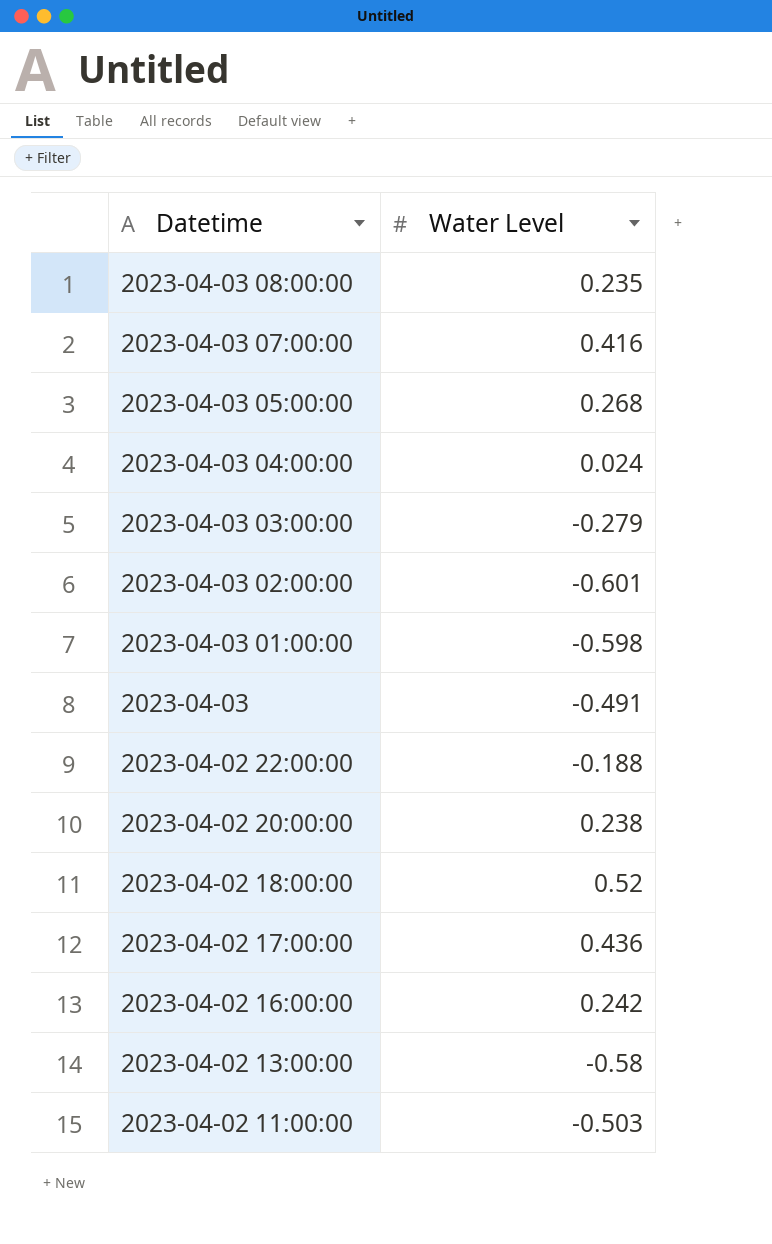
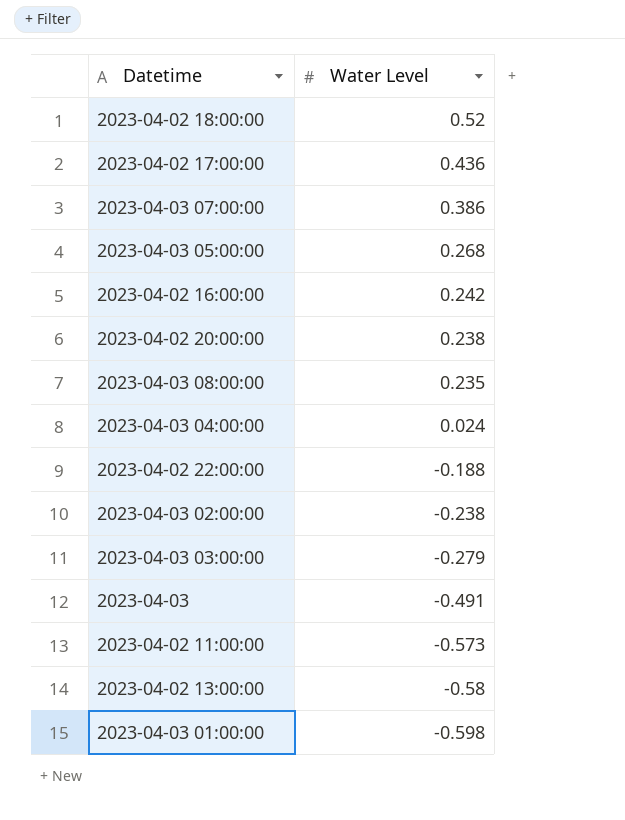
row order: Datetime descending -> Water Level descending
2023-04-03 07:00:00 | Water Level: 0.416 -> 0.386
2023-04-03 02:00:00 | Water Level: -0.601 -> -0.238
2023-04-02 11:00:00 | Water Level: -0.503 -> -0.573

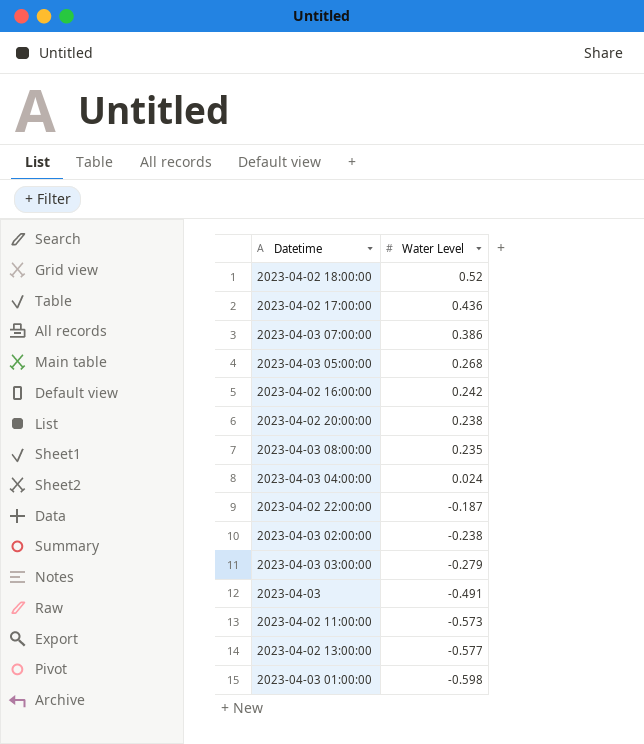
2023-04-02 22:00:00 | Water Level: -0.188 -> -0.187
2023-04-02 13:00:00 | Water Level: -0.58 -> -0.577

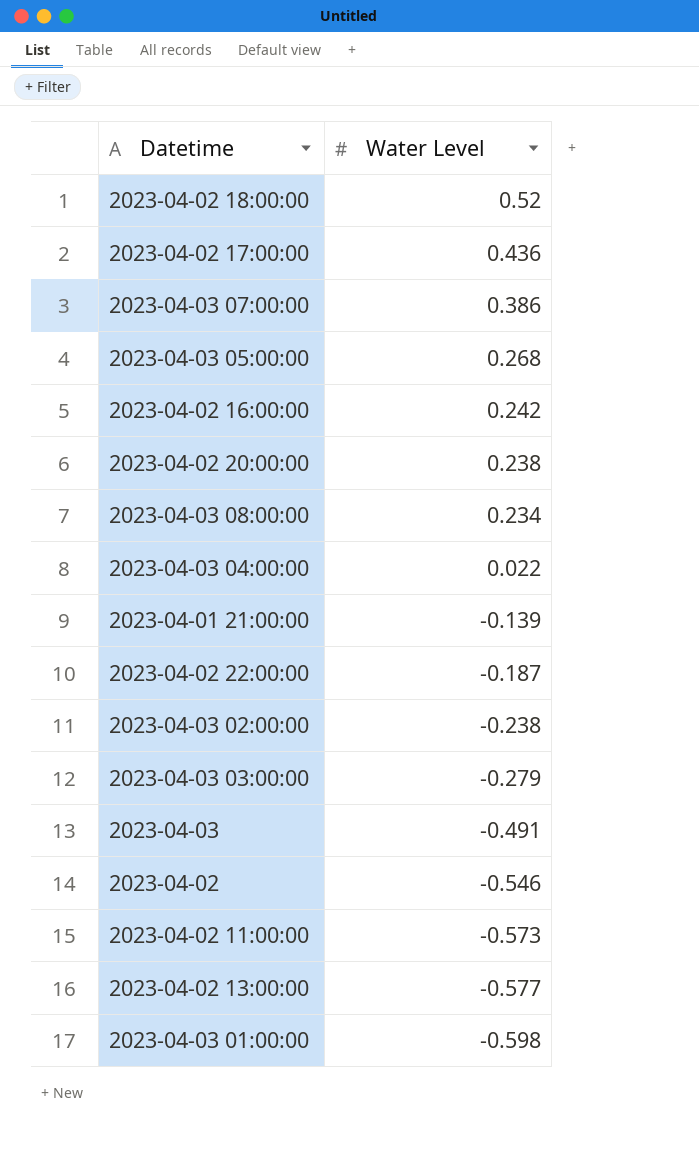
2023-04-03 08:00:00 | Water Level: 0.235 -> 0.234
2023-04-03 04:00:00 | Water Level: 0.024 -> 0.022
row 2023-04-01 21:00:00: none -> -0.139
row 2023-04-02: none -> -0.546

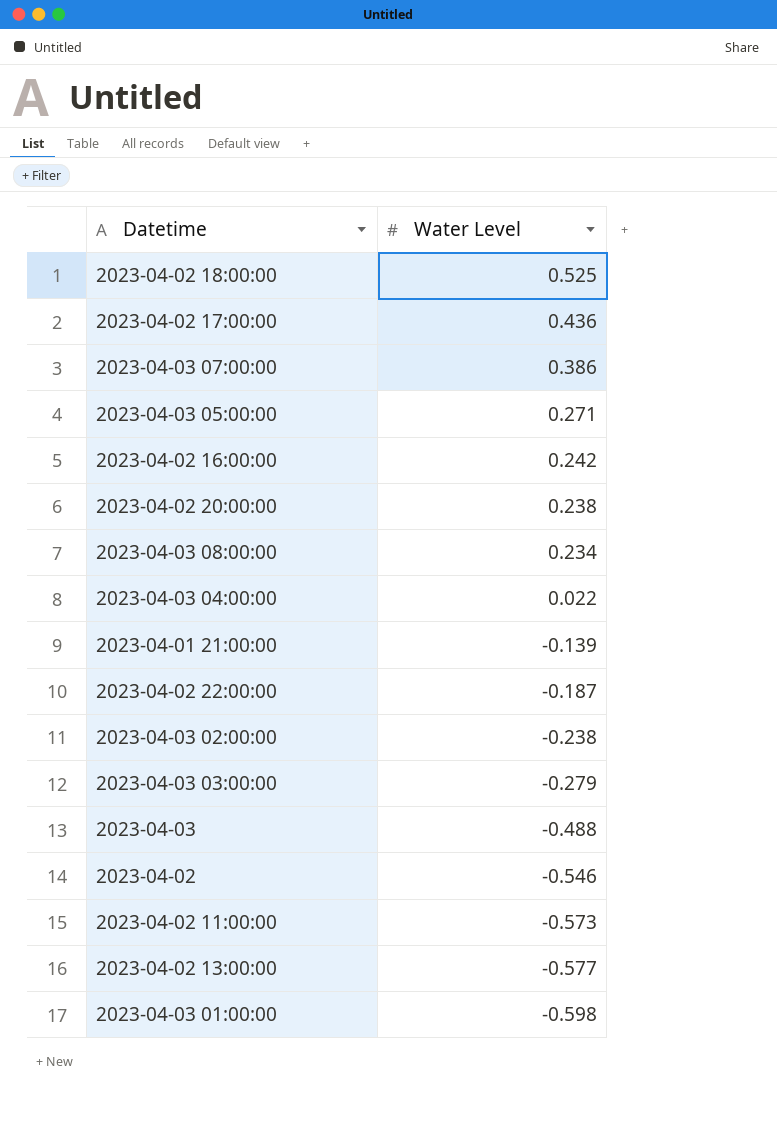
2023-04-02 18:00:00 | Water Level: 0.52 -> 0.525
2023-04-03 05:00:00 | Water Level: 0.268 -> 0.271
2023-04-03 | Water Level: -0.491 -> -0.488

